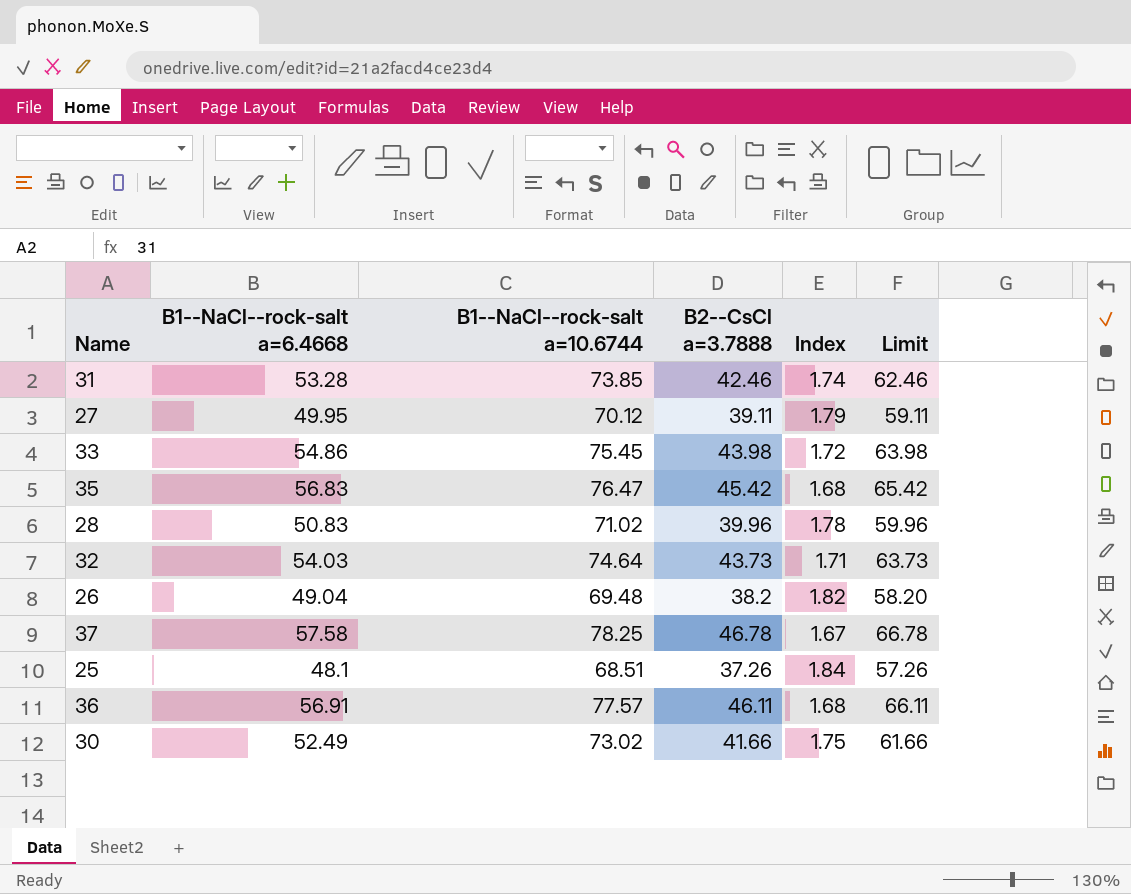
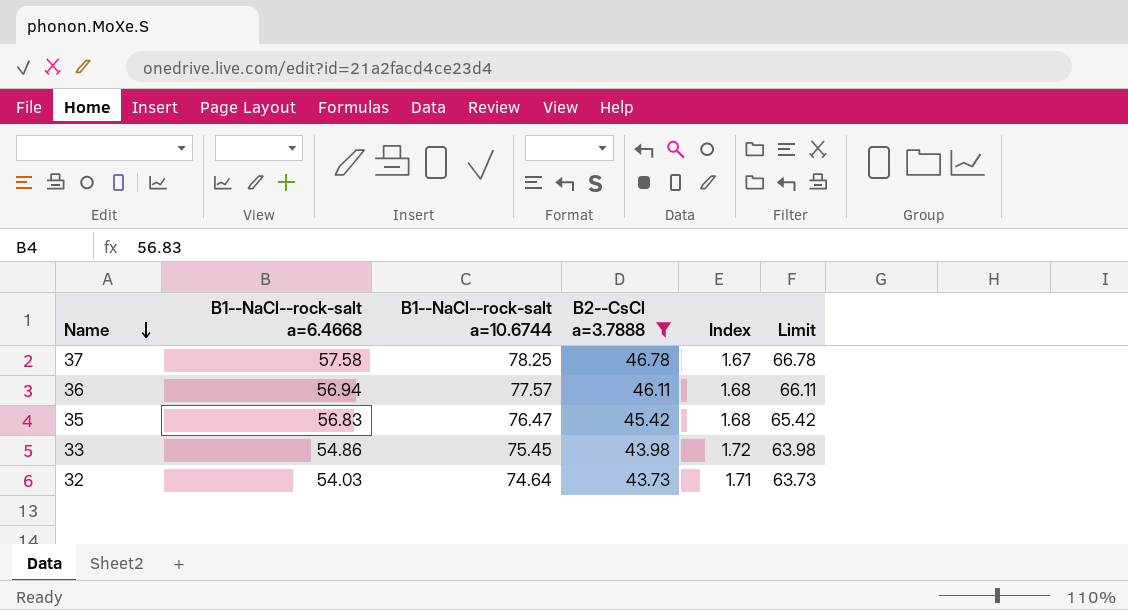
filter: none -> B2--CsCl a=3.7888 >= 43.73
row order: none -> Name descending
36 | B1--NaCl--rock-salt a=6.4668: 56.91 -> 56.94

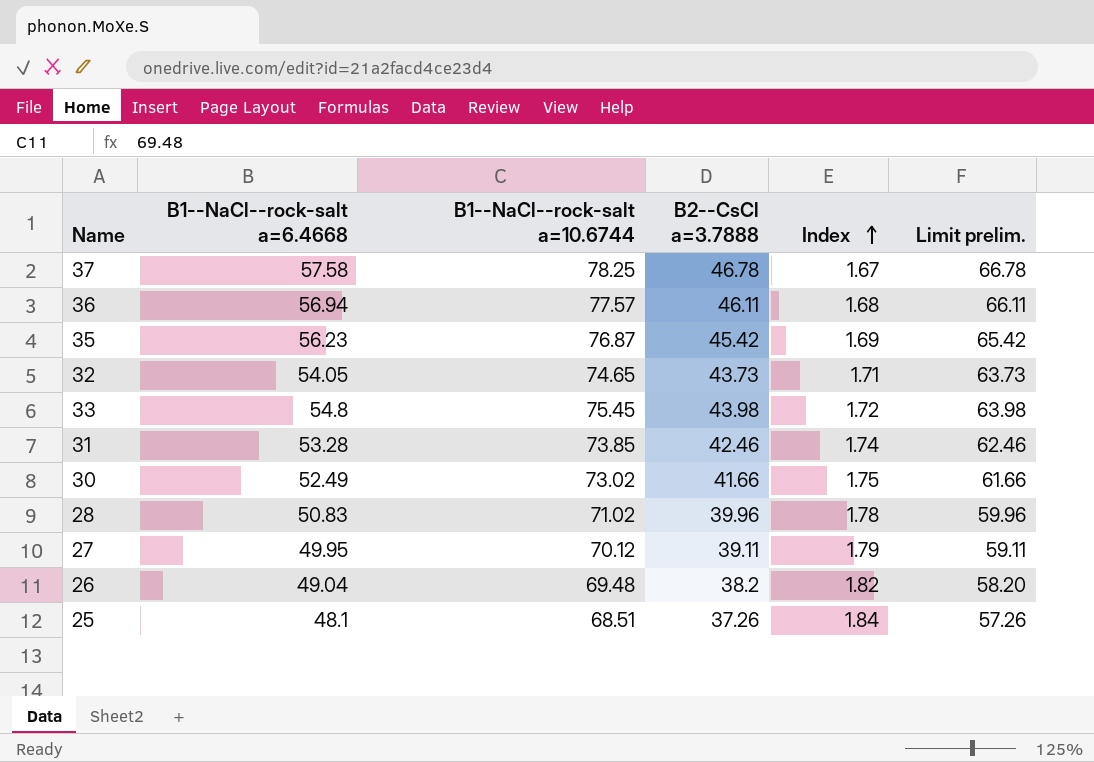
filter: B2--CsCl a=3.7888 >= 43.73 -> none
row order: Name descending -> Index ascending
column name: Limit -> Limit prelim.
35 | B1--NaCl--rock-salt a=6.4668: 56.83 -> 56.23
35 | B1--NaCl--rock-salt a=10.6744: 76.47 -> 76.87
35 | Index: 1.68 -> 1.69
32 | B1--NaCl--rock-salt a=6.4668: 54.03 -> 54.05
32 | B1--NaCl--rock-salt a=10.6744: 74.64 -> 74.65
33 | B1--NaCl--rock-salt a=6.4668: 54.86 -> 54.8

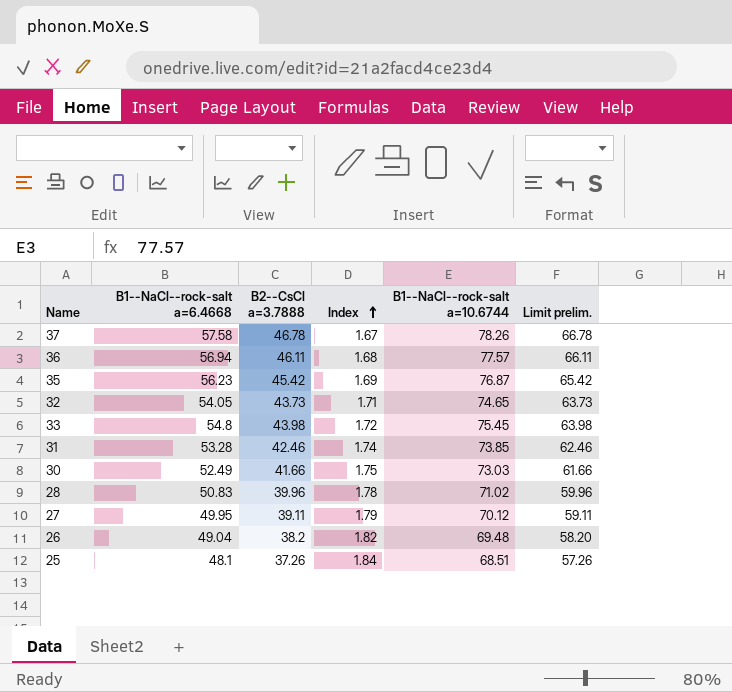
column B1--NaCl--rock-salt a=10.6744 | position: 3 -> 5
37 | B1--NaCl--rock-salt a=10.6744: 78.25 -> 78.26
30 | B1--NaCl--rock-salt a=10.6744: 73.02 -> 73.03

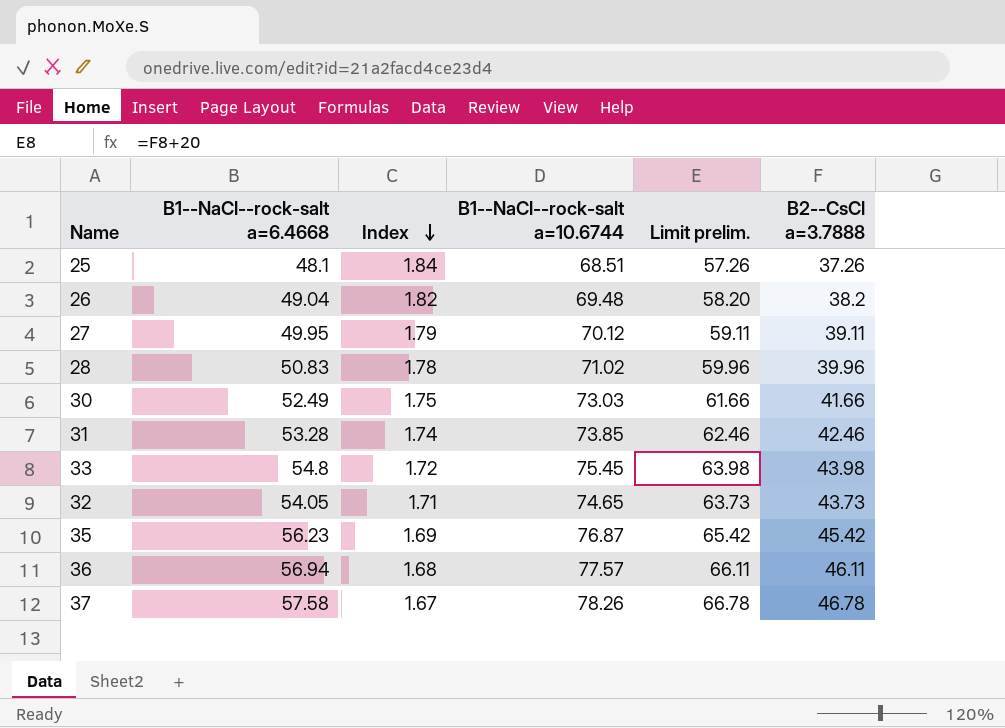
row order: Index ascending -> Index descending
column B2--CsCl a=3.7888 | position: 3 -> 6

